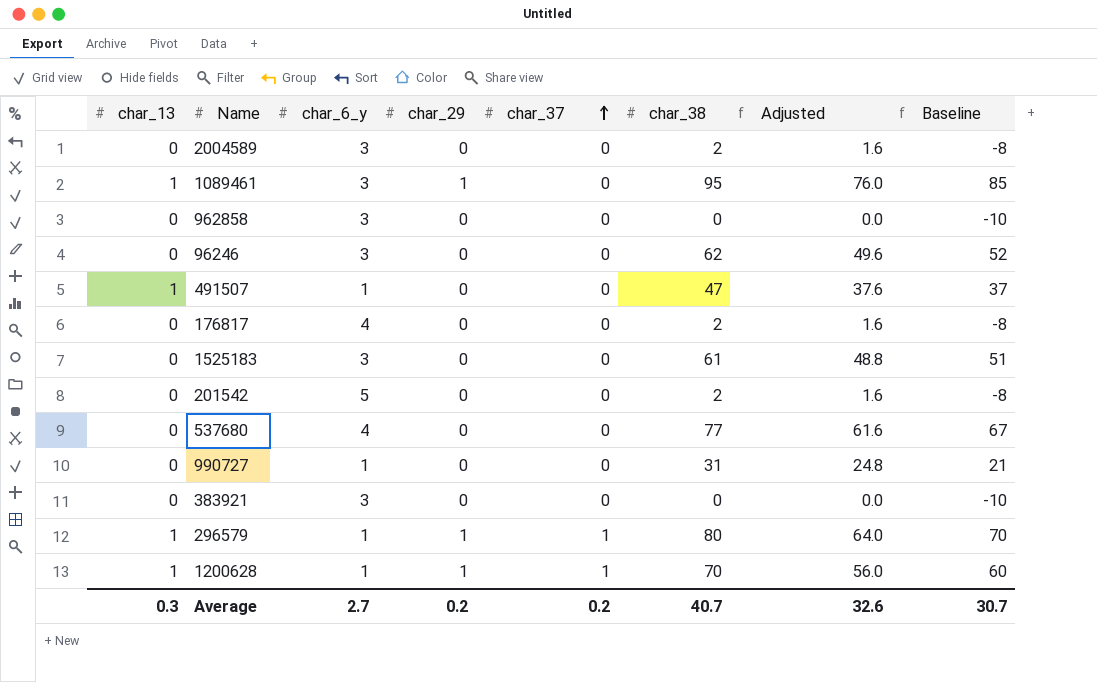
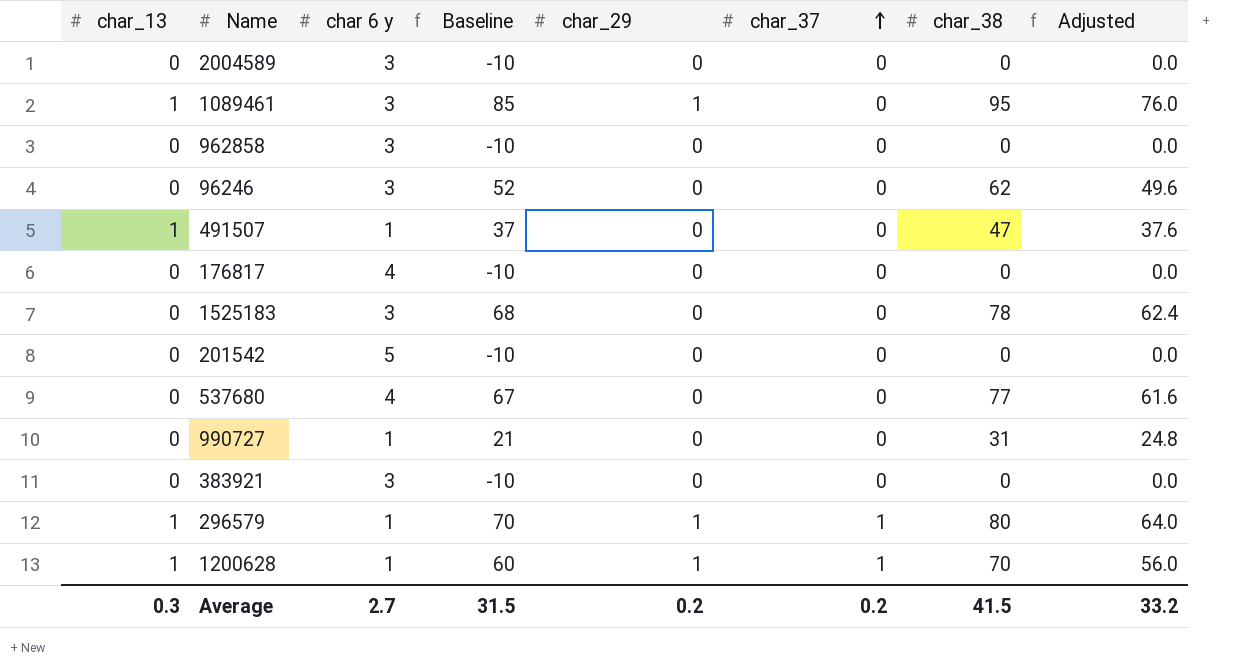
column name: char_6_y -> char 6 y
column Baseline | position: 8 -> 4
2004589 | Baseline: -8 -> -10
2004589 | char_38: 2 -> 0
2004589 | Adjusted: 1.6 -> 0.0
176817 | Baseline: -8 -> -10
176817 | char_38: 2 -> 0
176817 | Adjusted: 1.6 -> 0.0
1525183 | Baseline: 51 -> 68
1525183 | char_38: 61 -> 78
1525183 | Adjusted: 48.8 -> 62.4
201542 | Baseline: -8 -> -10
201542 | char_38: 2 -> 0
201542 | Adjusted: 1.6 -> 0.0
Average | Baseline: 30.7 -> 31.5
Average | char_38: 40.7 -> 41.5
Average | Adjusted: 32.6 -> 33.2

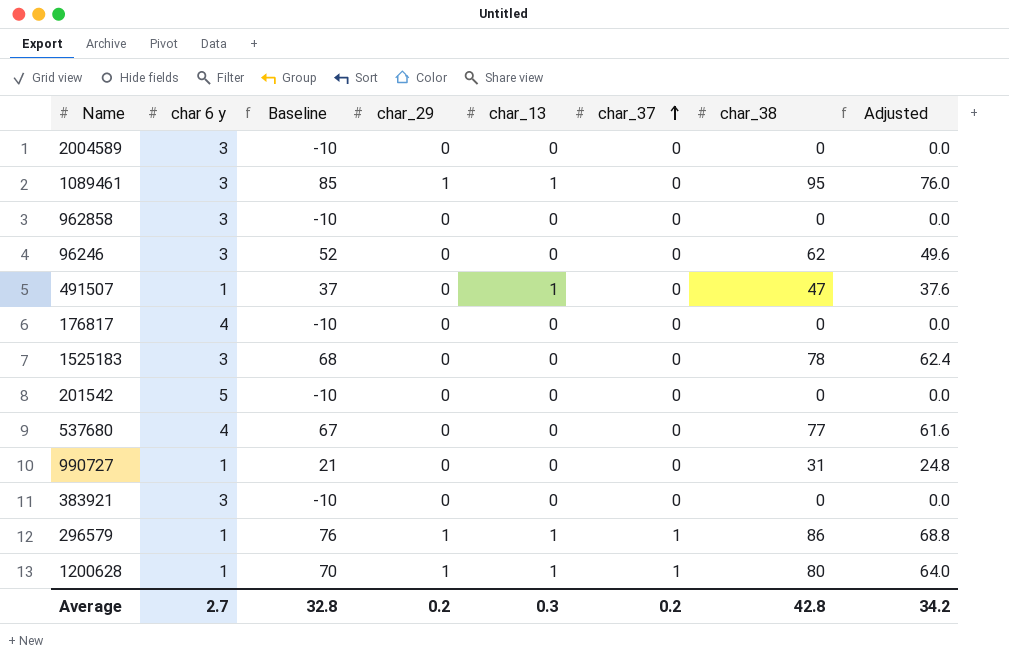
column char_13 | position: 1 -> 5
296579 | Baseline: 70 -> 76
296579 | char_38: 80 -> 86
296579 | Adjusted: 64.0 -> 68.8
1200628 | Baseline: 60 -> 70
1200628 | char_38: 70 -> 80
1200628 | Adjusted: 56.0 -> 64.0
Average | Baseline: 31.5 -> 32.8
Average | char_38: 41.5 -> 42.8
Average | Adjusted: 33.2 -> 34.2

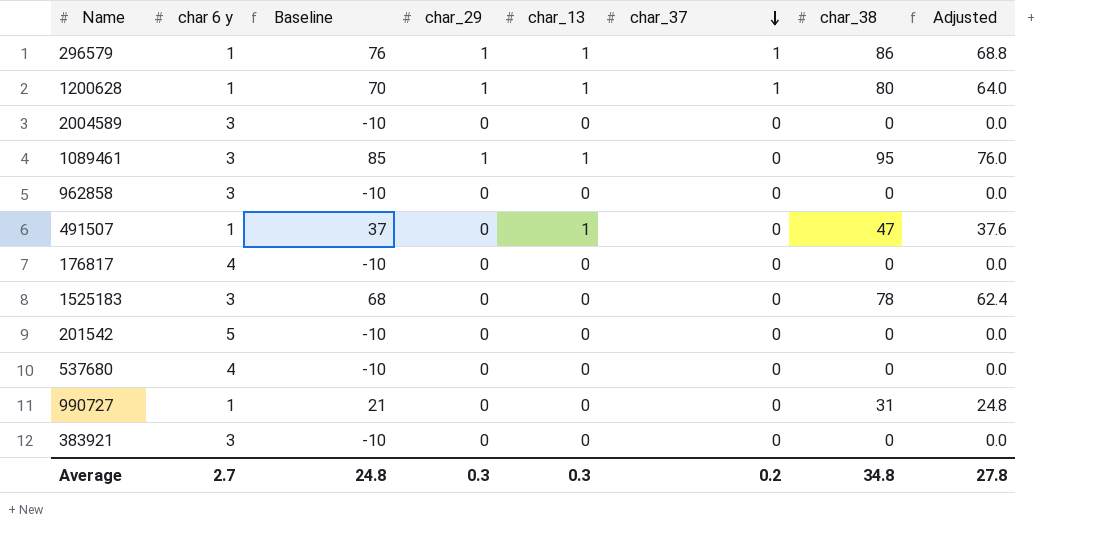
row order: char_37 ascending -> char_37 descending
row 96246: 3 | 52 | 0 | 0 | 0 | 62 | 49.6 -> none
537680 | Baseline: 67 -> -10
537680 | char_38: 77 -> 0
537680 | Adjusted: 61.6 -> 0.0
Average | Baseline: 32.8 -> 24.8
Average | char_29: 0.2 -> 0.3
Average | char_38: 42.8 -> 34.8
Average | Adjusted: 34.2 -> 27.8

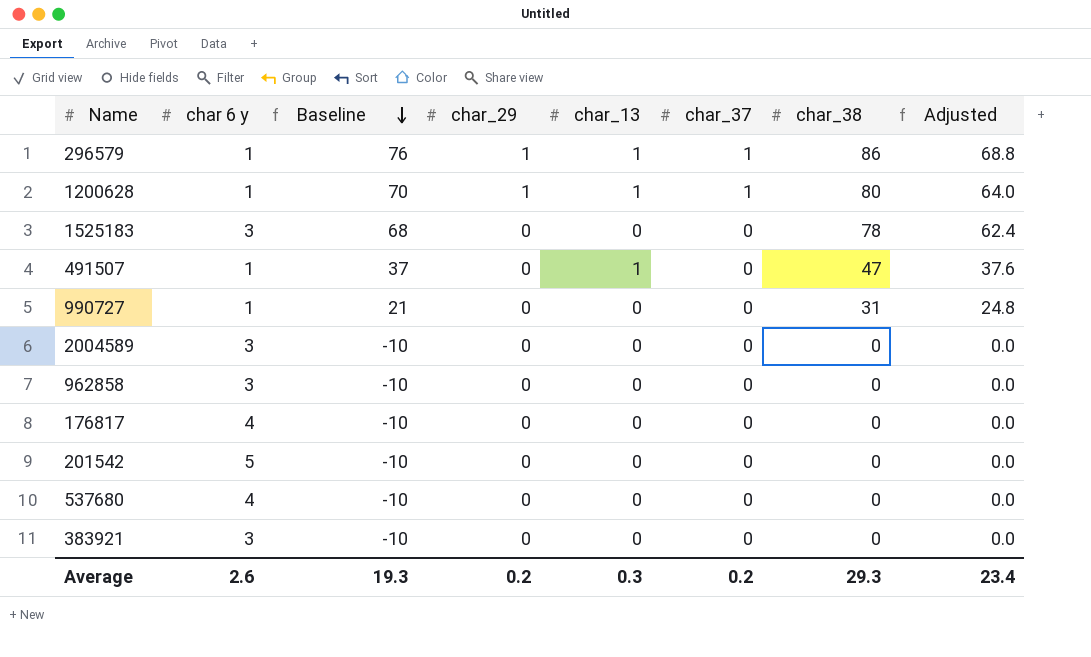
row order: char_37 descending -> Baseline descending
row 1089461: 3 | 85 | 1 | 1 | 0 | 95 | 76.0 -> none
Average | char 6 y: 2.7 -> 2.6
Average | Baseline: 24.8 -> 19.3
Average | char_29: 0.3 -> 0.2
Average | char_38: 34.8 -> 29.3
Average | Adjusted: 27.8 -> 23.4

